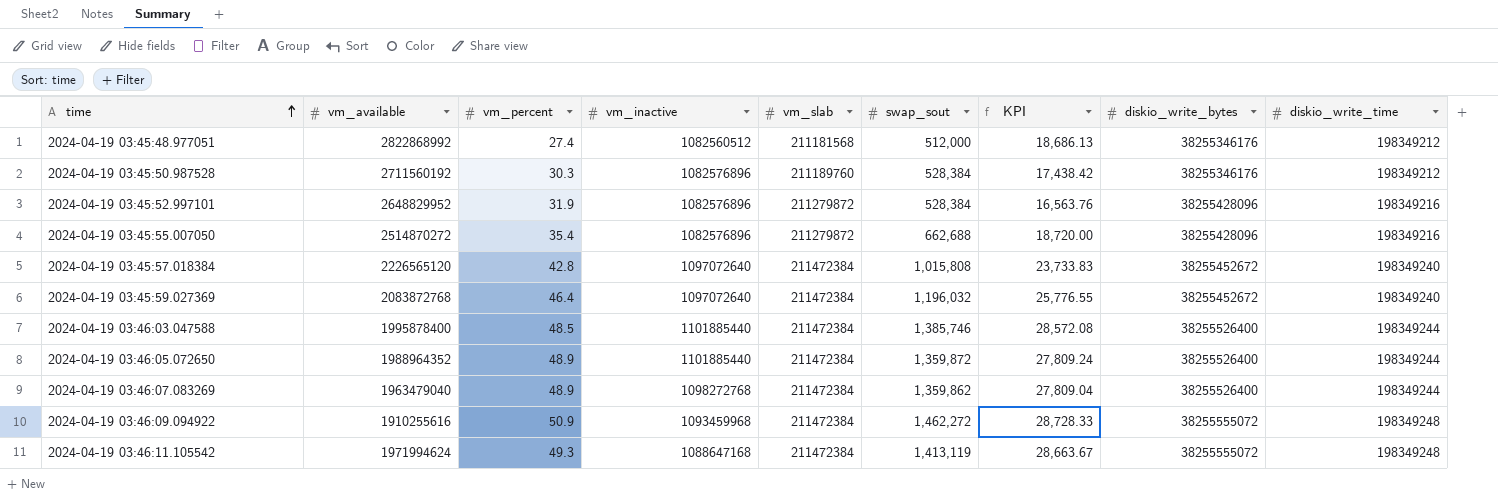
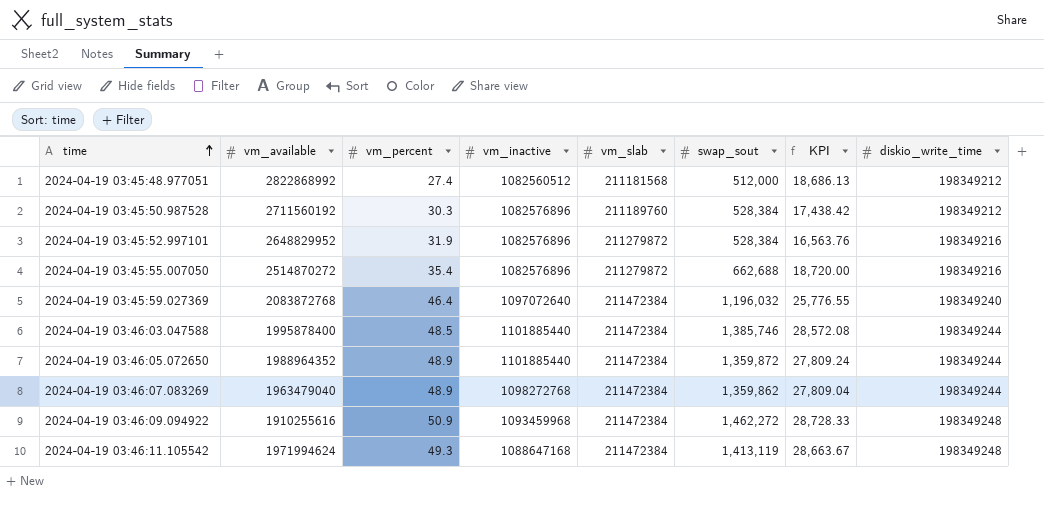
column diskio_write_bytes | position: 8 -> none
row 2024-04-19 03:45:57.018384: 2226565120 | 42.8 | 1097072640 | 211472384 | 1,015,808 | 23,733.83 | 38255452672 | 198349240 -> none

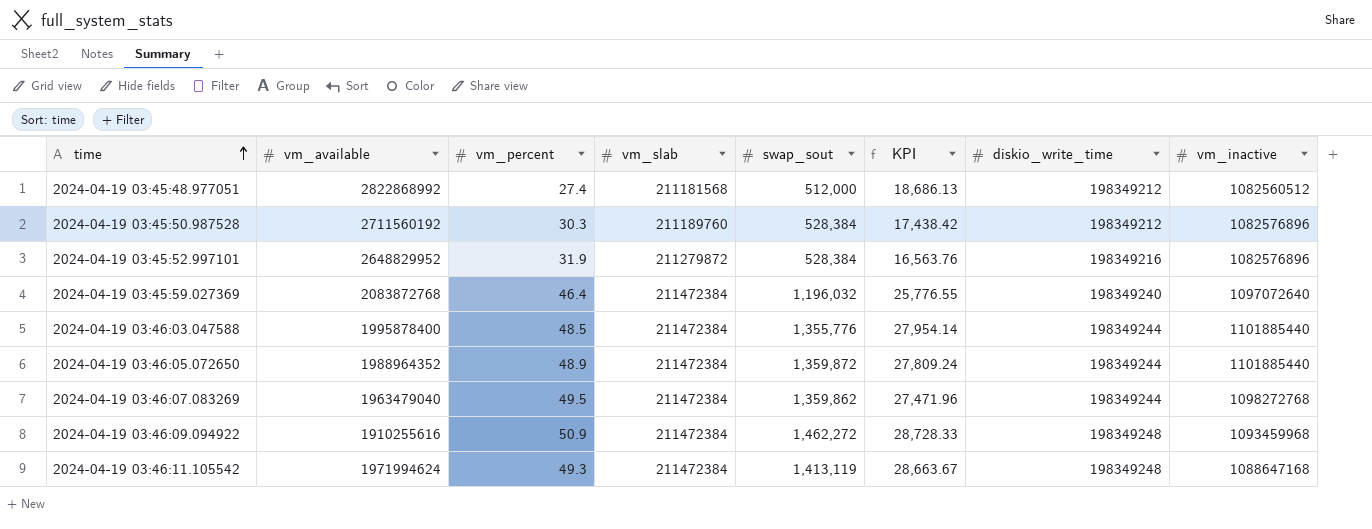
column vm_inactive | position: 4 -> 8
row 2024-04-19 03:45:55.007050: 2514870272 | 35.4 | 1082576896 | 211279872 | 662,688 | 18,720.00 | 198349216 -> none
2024-04-19 03:46:03.047588 | swap_sout: 1,385,746 -> 1,355,776
2024-04-19 03:46:03.047588 | KPI: 28,572.08 -> 27,954.14
2024-04-19 03:46:07.083269 | vm_percent: 48.9 -> 49.5
2024-04-19 03:46:07.083269 | KPI: 27,809.04 -> 27,471.96

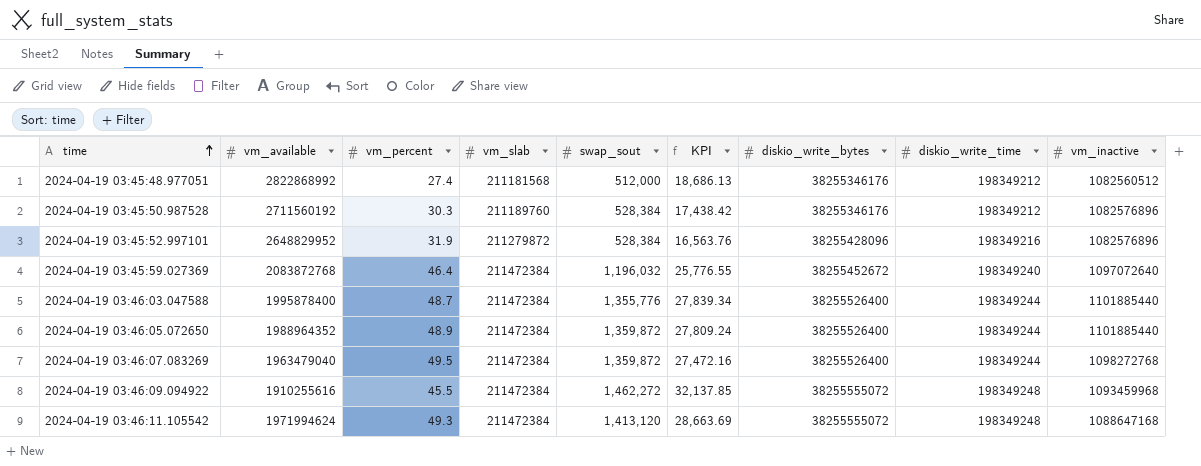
column diskio_write_bytes | position: none -> 7
2024-04-19 03:46:03.047588 | vm_percent: 48.5 -> 48.7
2024-04-19 03:46:03.047588 | KPI: 27,954.14 -> 27,839.34
2024-04-19 03:46:07.083269 | swap_sout: 1,359,862 -> 1,359,872
2024-04-19 03:46:07.083269 | KPI: 27,471.96 -> 27,472.16
2024-04-19 03:46:09.094922 | vm_percent: 50.9 -> 45.5
2024-04-19 03:46:09.094922 | KPI: 28,728.33 -> 32,137.85
2024-04-19 03:46:11.105542 | swap_sout: 1,413,119 -> 1,413,120
2024-04-19 03:46:11.105542 | KPI: 28,663.67 -> 28,663.69

